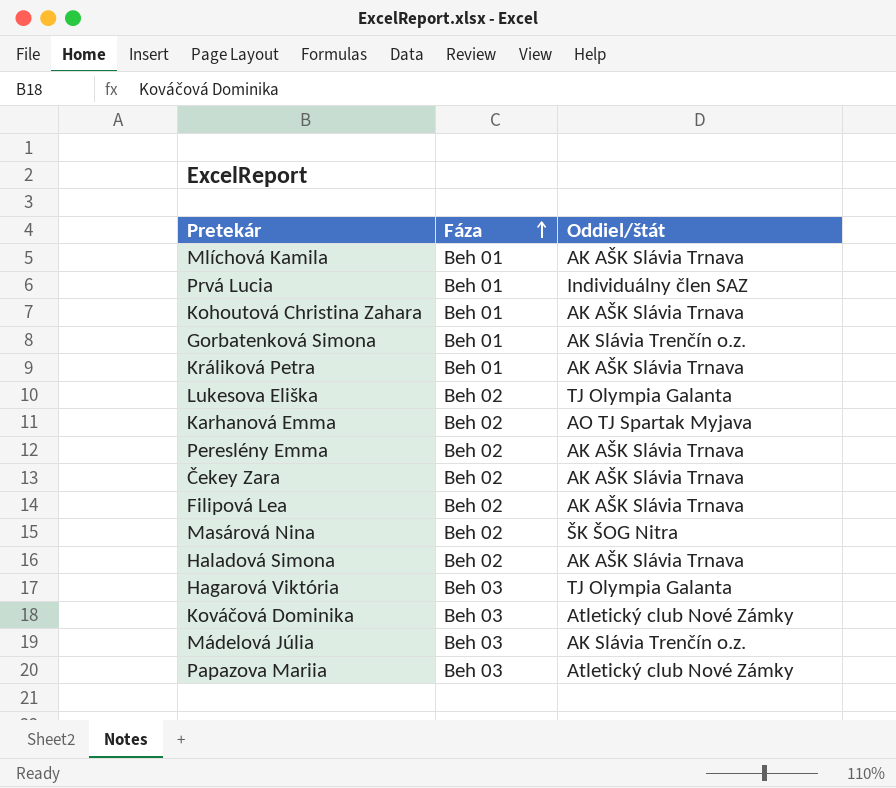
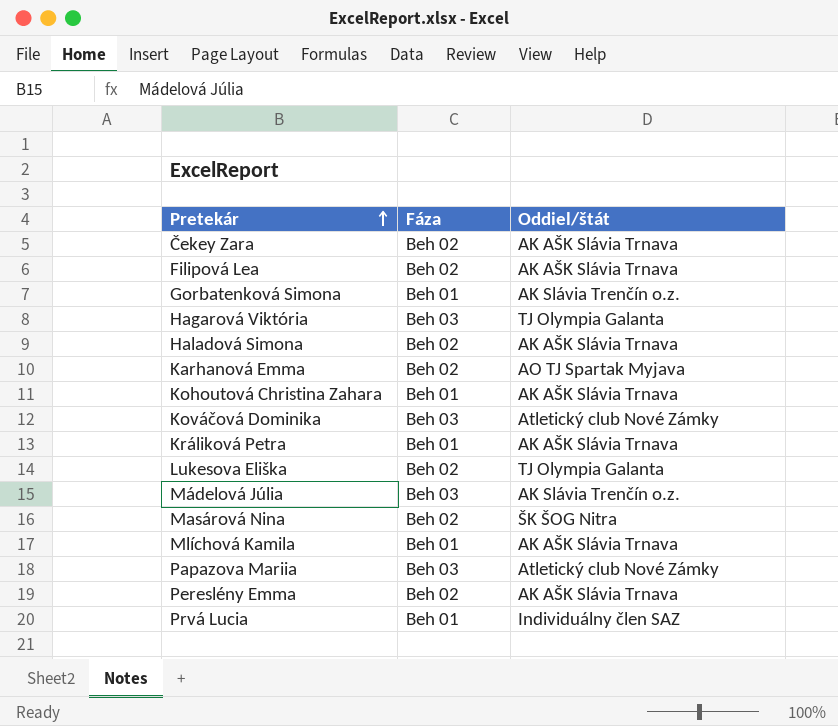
row order: Fáza ascending -> Pretekár ascending

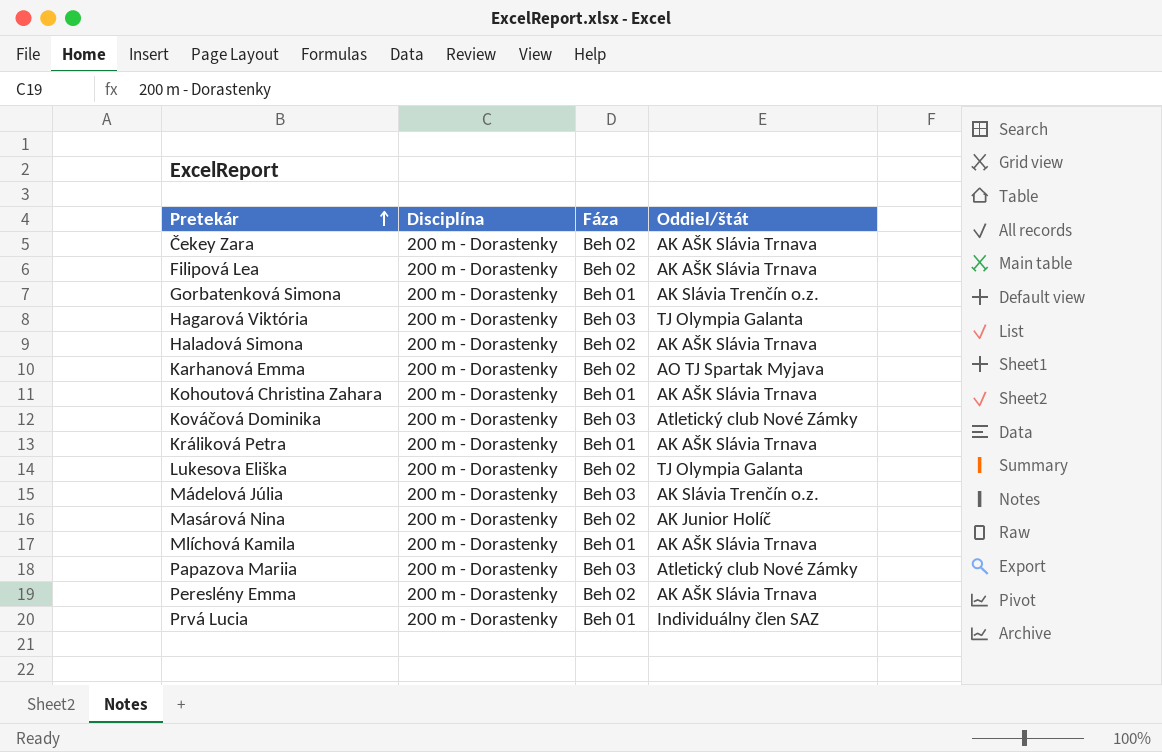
column Disciplína | position: none -> 2
Masárová Nina | Oddiel/štát: ŠK ŠOG Nitra -> AK Junior Holíč

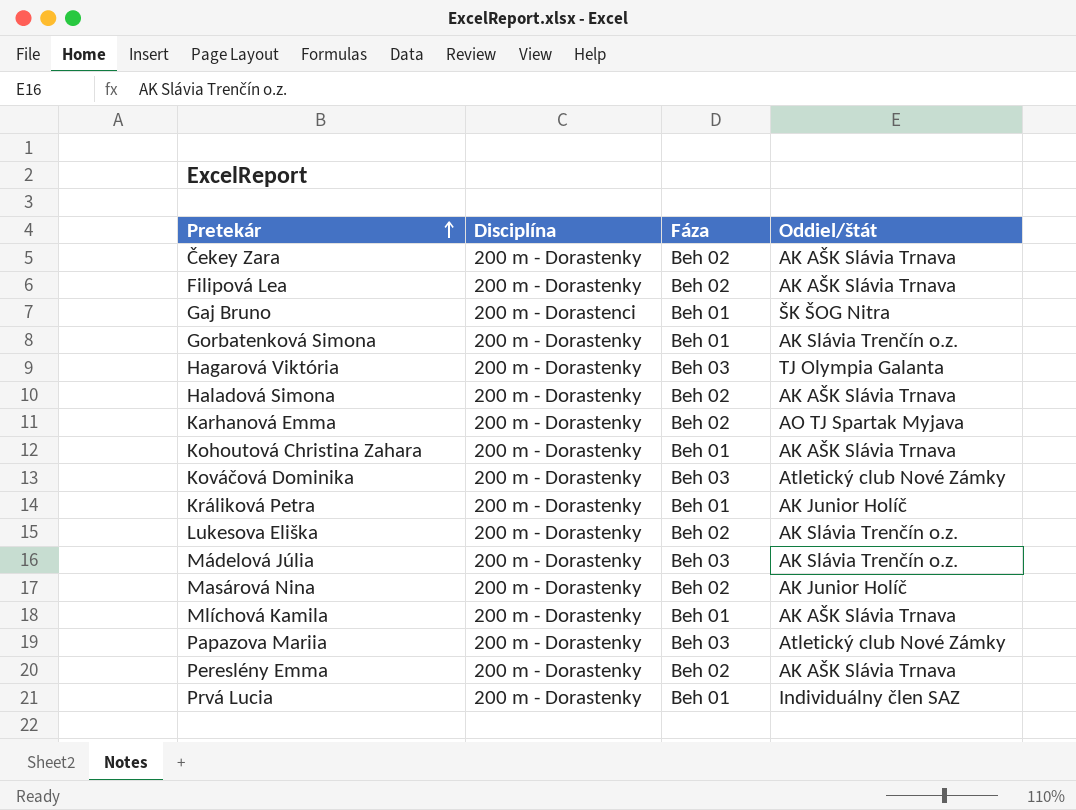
row Gaj Bruno: none -> 200 m - Dorastenci | Beh 01 | ŠK ŠOG Nitra
Králiková Petra | Oddiel/štát: AK AŠK Slávia Trnava -> AK Junior Holíč
Lukesova Eliška | Oddiel/štát: TJ Olympia Galanta -> AK Slávia Trenčín o.z.

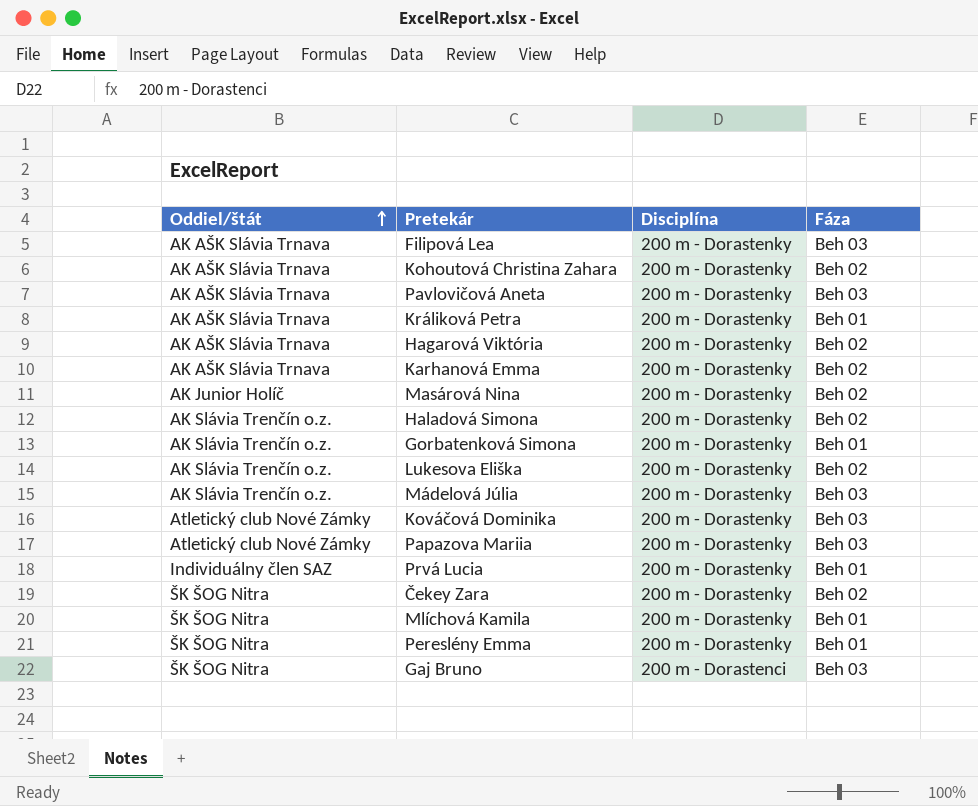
row order: Pretekár ascending -> Oddiel/štát ascending
column Oddiel/štát | position: 4 -> 1
Filipová Lea | Fáza: Beh 02 -> Beh 03
Kohoutová Christina Zahara | Fáza: Beh 01 -> Beh 02
row Pavlovičová Aneta: none -> AK AŠK Slávia Trnava | 200 m - Dorastenky | Beh 03
Králiková Petra | Oddiel/štát: AK Junior Holíč -> AK AŠK Slávia Trnava
Hagarová Viktória | Oddiel/štát: TJ Olympia Galanta -> AK AŠK Slávia Trnava
Hagarová Viktória | Fáza: Beh 03 -> Beh 02
Karhanová Emma | Oddiel/štát: AO TJ Spartak Myjava -> AK AŠK Slávia Trnava
Haladová Simona | Oddiel/štát: AK AŠK Slávia Trnava -> AK Slávia Trenčín o.z.
Čekey Zara | Oddiel/štát: AK AŠK Slávia Trnava -> ŠK ŠOG Nitra
Mlíchová Kamila | Oddiel/štát: AK AŠK Slávia Trnava -> ŠK ŠOG Nitra
Pereslény Emma | Oddiel/štát: AK AŠK Slávia Trnava -> ŠK ŠOG Nitra
Pereslény Emma | Fáza: Beh 02 -> Beh 01
Gaj Bruno | Fáza: Beh 01 -> Beh 03

